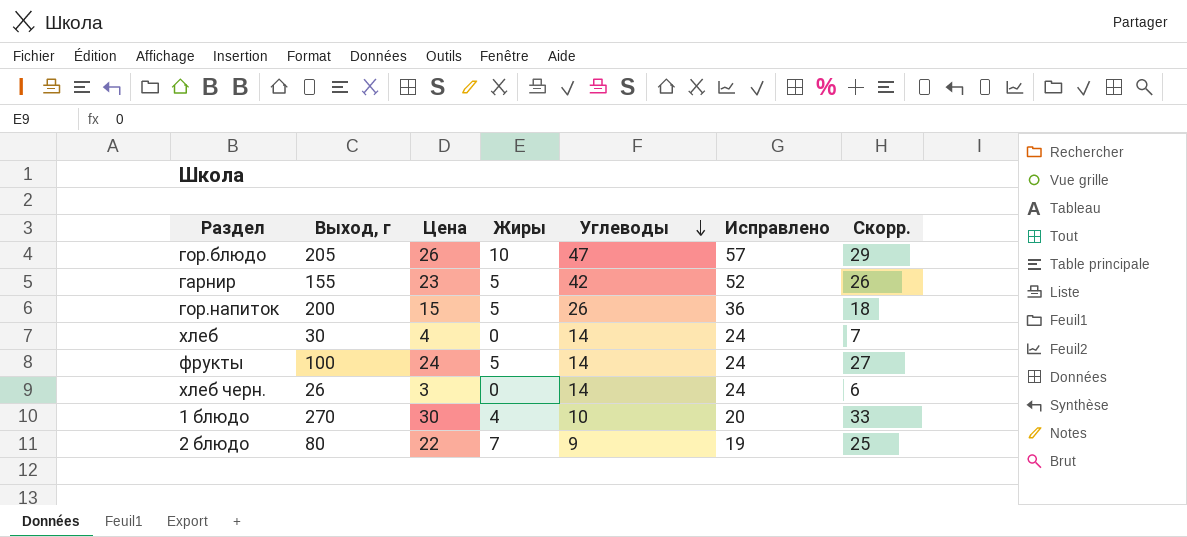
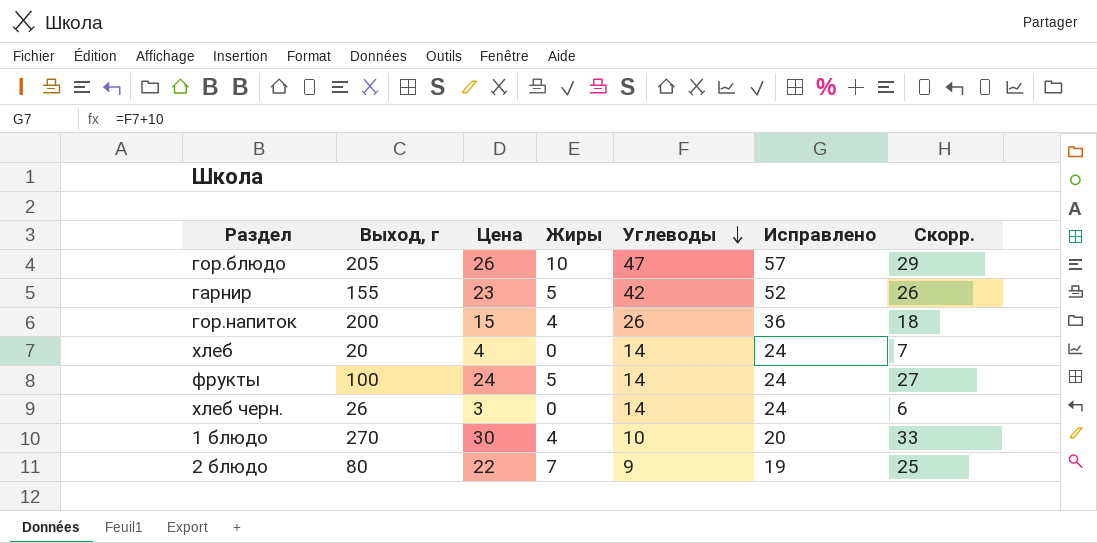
гор.напиток | Жиры: 5 -> 4
хлеб | Выход, г: 30 -> 20

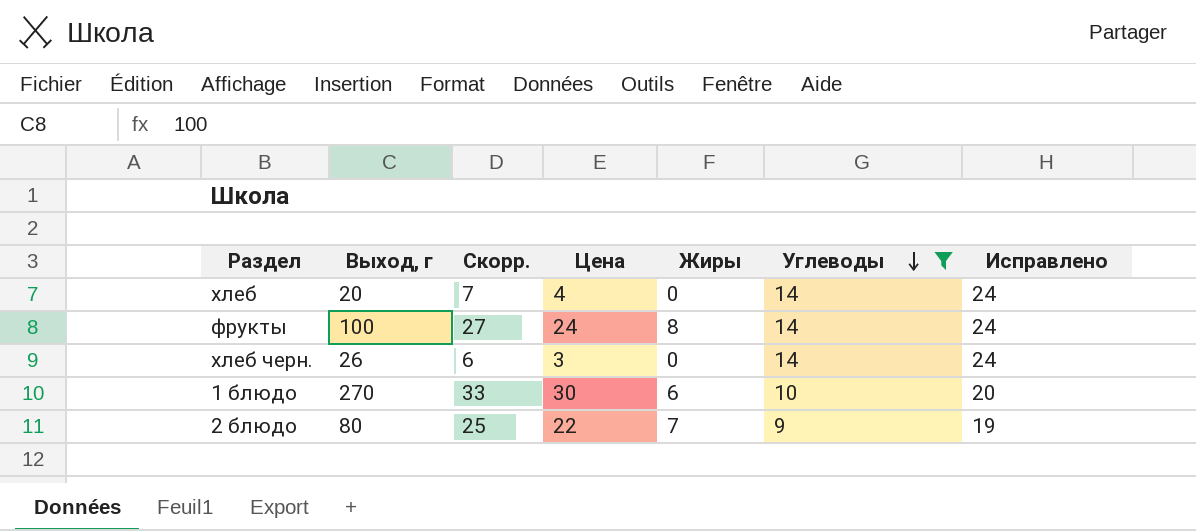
filter: none -> Углеводы <= 14
column Скорр. | position: 7 -> 3
фрукты | Жиры: 5 -> 8
1 блюдо | Жиры: 4 -> 6

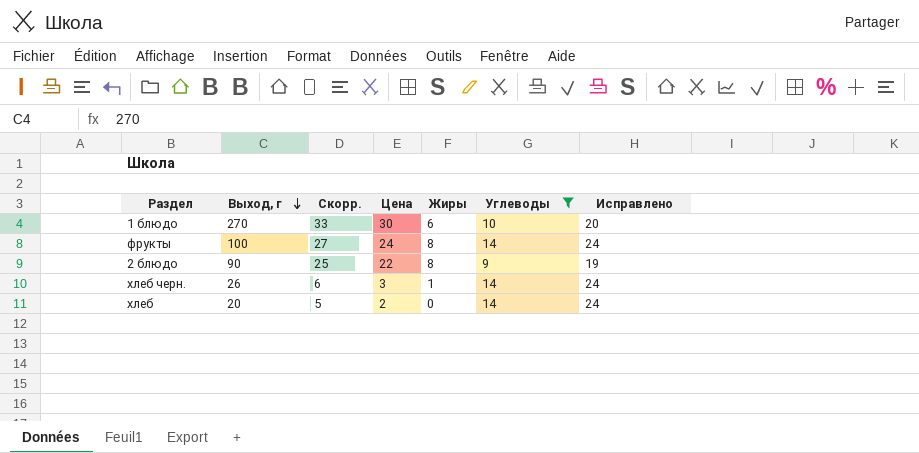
row order: Углеводы descending -> Выход, г descending
2 блюдо | Выход, г: 80 -> 90
2 блюдо | Жиры: 7 -> 8
хлеб черн. | Жиры: 0 -> 1
хлеб | Скорр.: 7 -> 5
хлеб | Цена: 4 -> 2

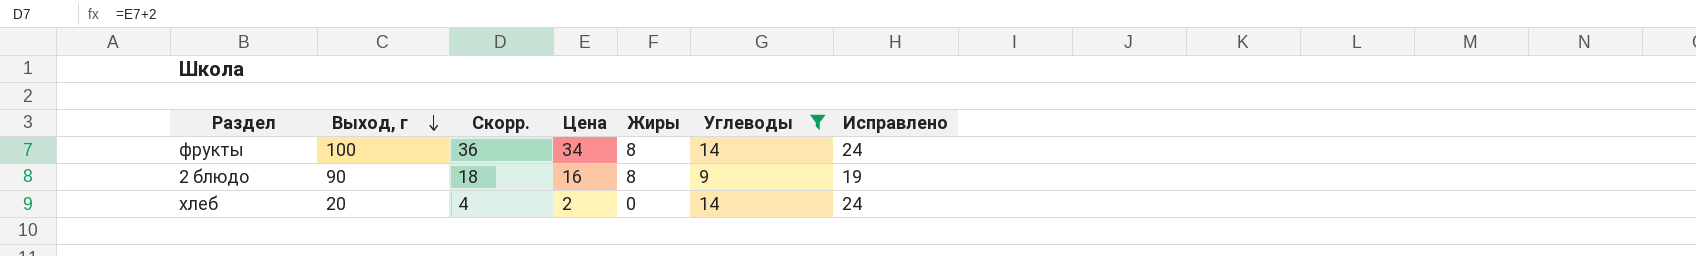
column Скорр. | formula: [Цена] + 3 -> [Цена] + 2
row 1 блюдо: 270 | 33 | 30 | 6 | 10 | 20 -> none
row хлеб черн.: 26 | 6 | 3 | 1 | 14 | 24 -> none
фрукты | Цена: 24 -> 34
2 блюдо | Цена: 22 -> 16

